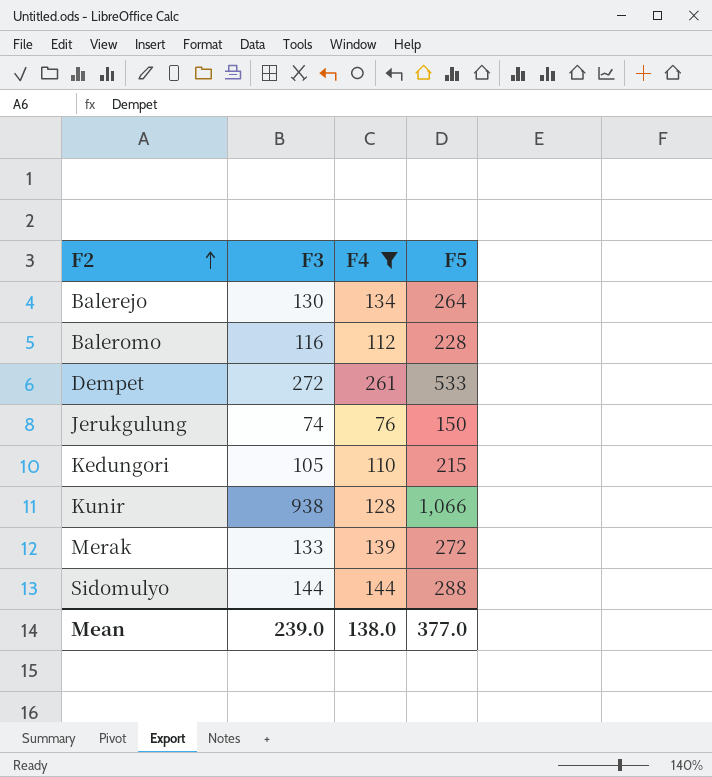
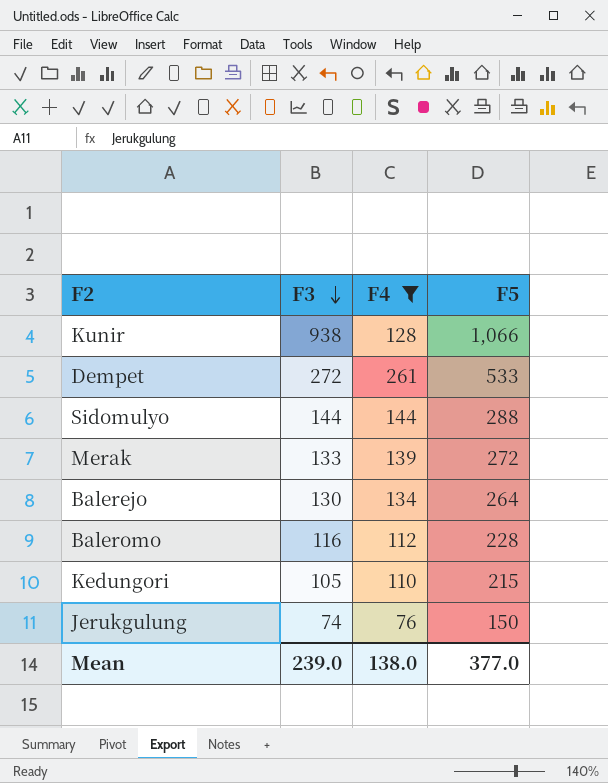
row order: F2 ascending -> F3 descending

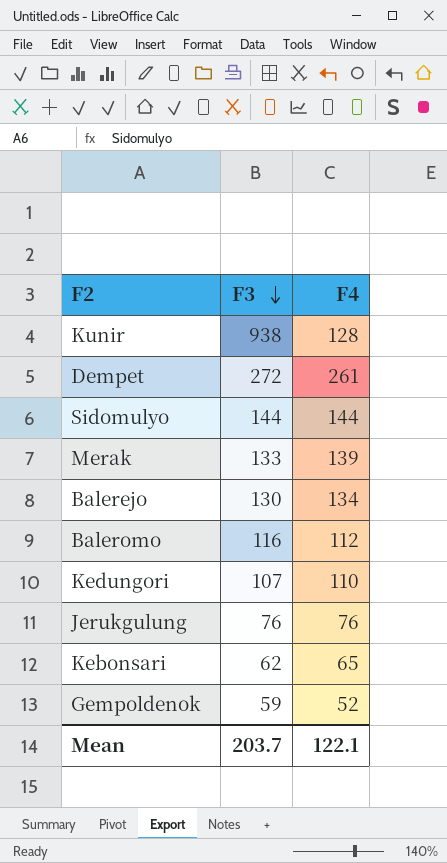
filter: F4 >= 76 -> none
column F5 | formula: [F3] + [F4] -> none
Kedungori | F3: 105 -> 107
Jerukgulung | F3: 74 -> 76
Mean | F3: 239.0 -> 203.7
Mean | F4: 138.0 -> 122.1

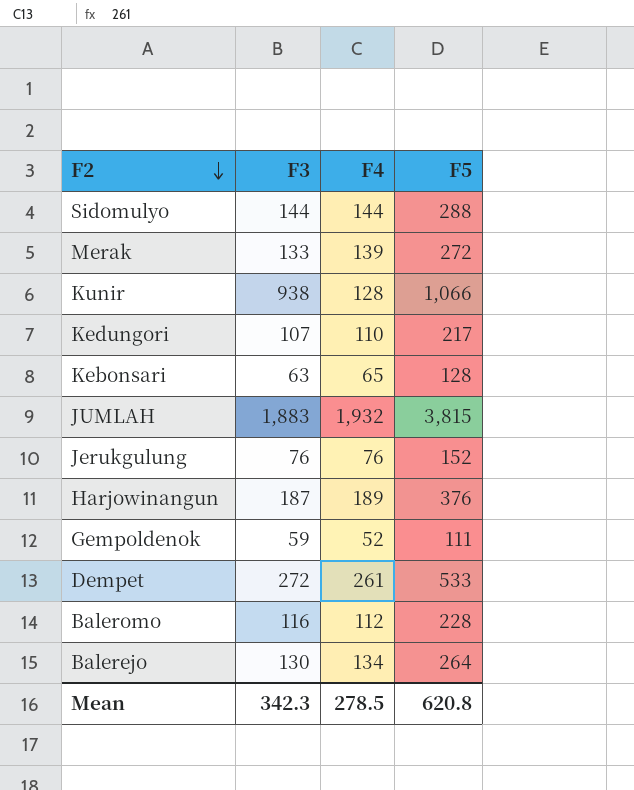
row order: F3 descending -> F2 descending
column F5 | formula: none -> [F3] + [F4]
Kebonsari | F3: 62 -> 63
row JUMLAH: none -> 1,883 | 1,932 | 3,815
row Harjowinangun: none -> 187 | 189 | 376
Mean | F3: 203.7 -> 342.3
Mean | F4: 122.1 -> 278.5

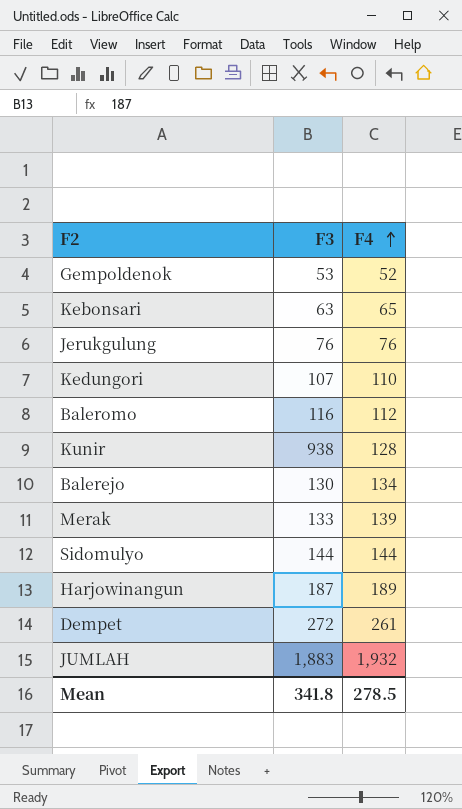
row order: F2 descending -> F4 ascending
column F5 | formula: [F3] + [F4] -> none
Gempoldenok | F3: 59 -> 53
Mean | F3: 342.3 -> 341.8

